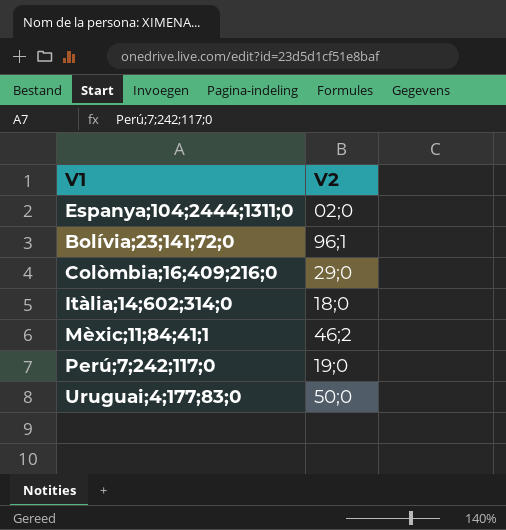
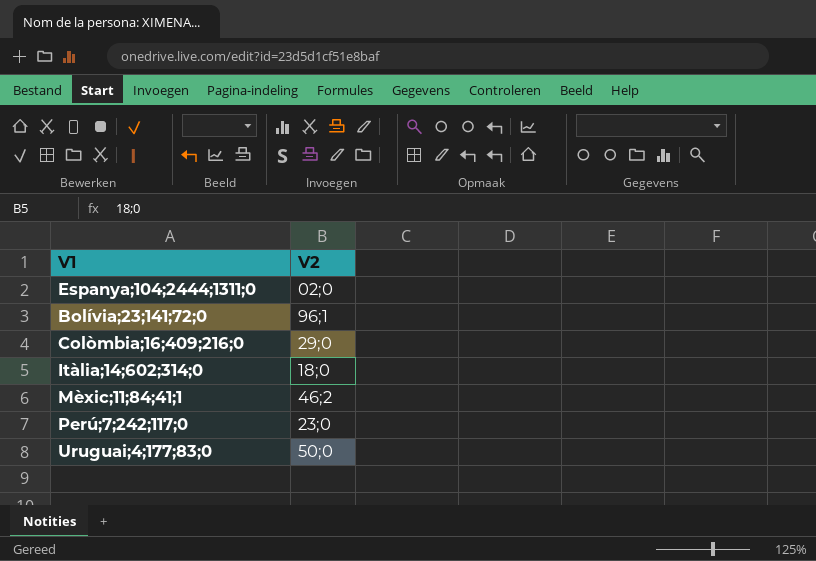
Perú;7;242;117;0 | V2: 19;0 -> 23;0

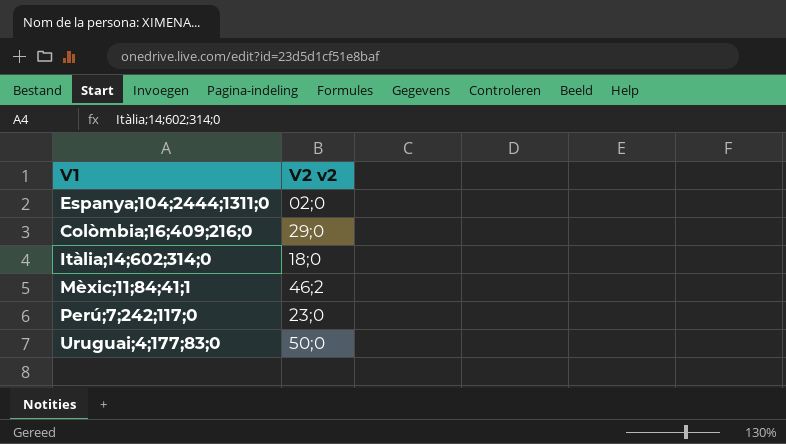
column name: V2 -> V2 v2
row Bolívia;23;141;72;0: 96;1 -> none

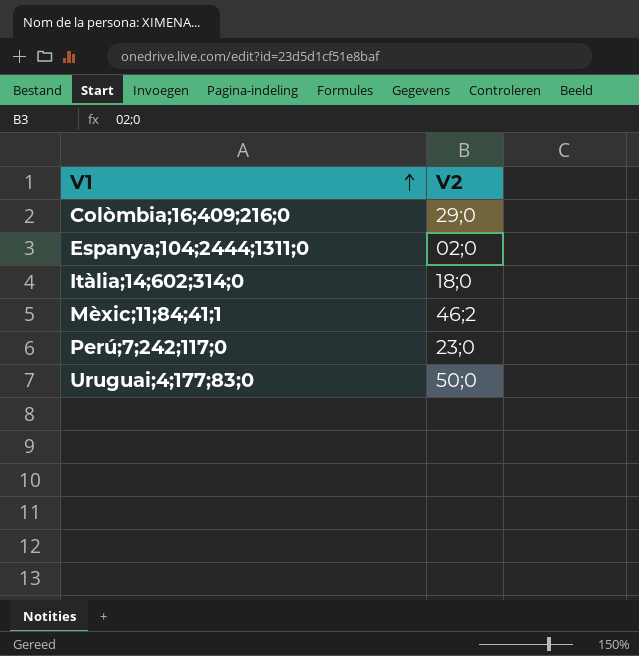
row order: none -> V1 ascending
column name: V2 v2 -> V2

